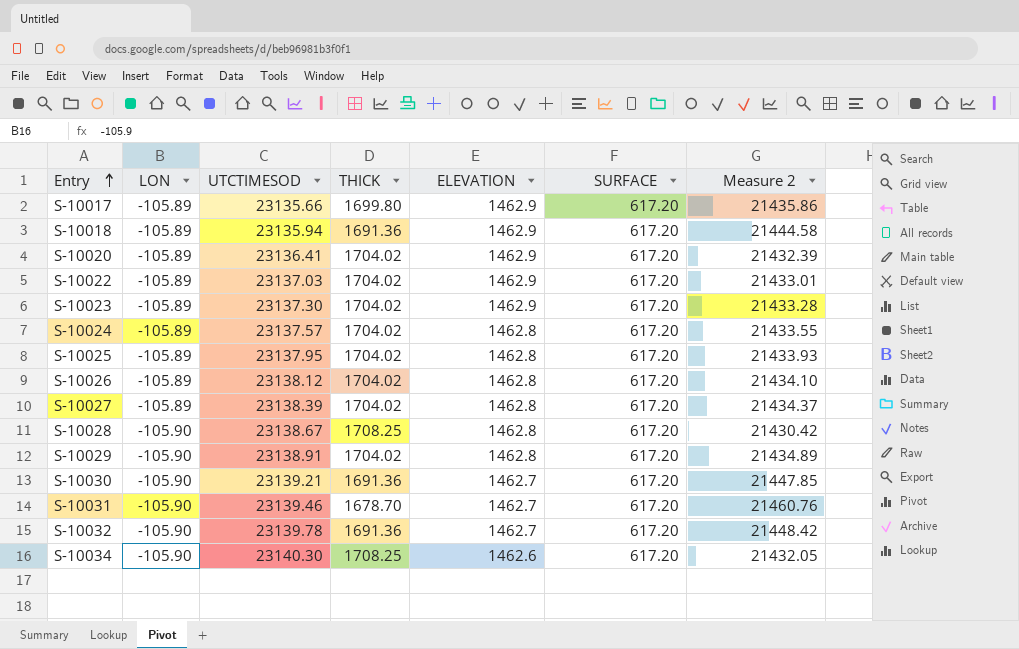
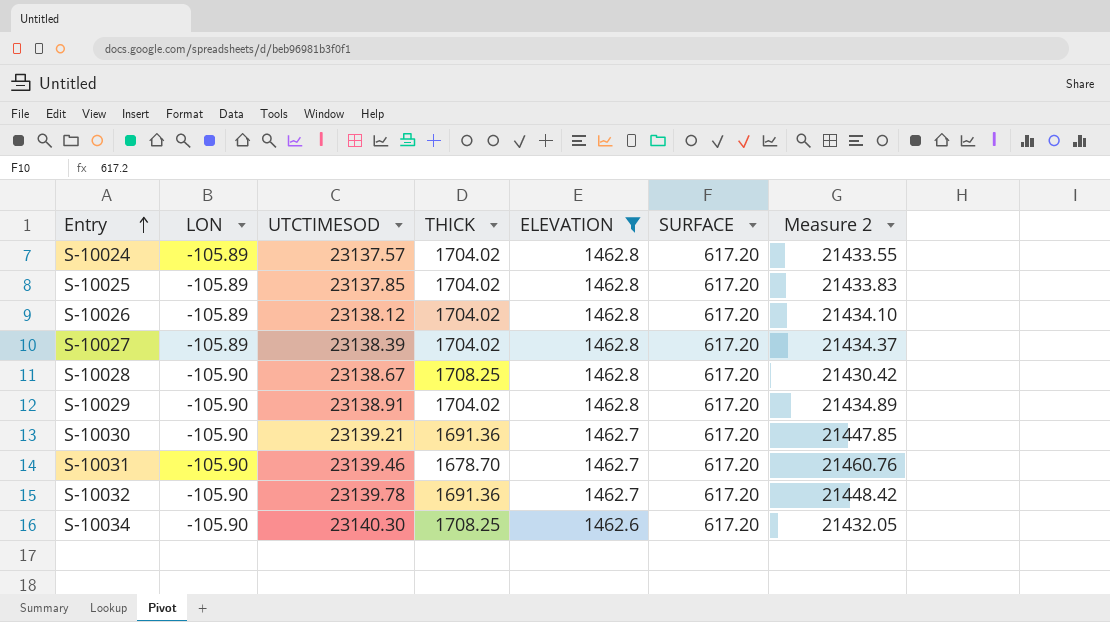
filter: none -> ELEVATION != 1462.9
S-10025 | UTCTIMESOD: 23137.95 -> 23137.85
S-10025 | Measure 2: 21433.93 -> 21433.83

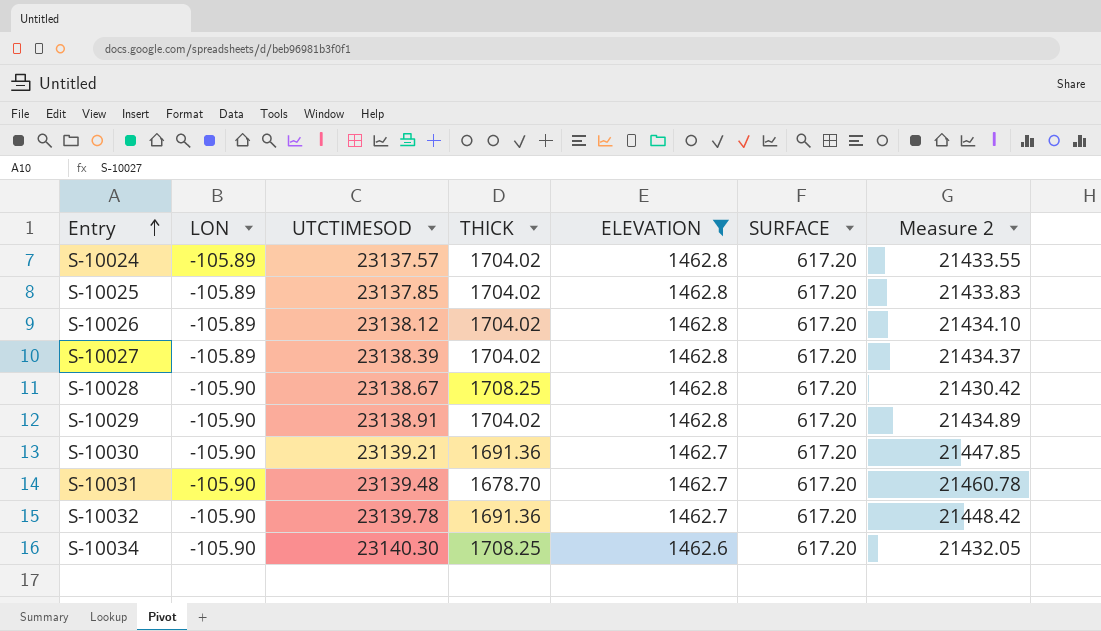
S-10031 | UTCTIMESOD: 23139.46 -> 23139.48
S-10031 | Measure 2: 21460.76 -> 21460.78

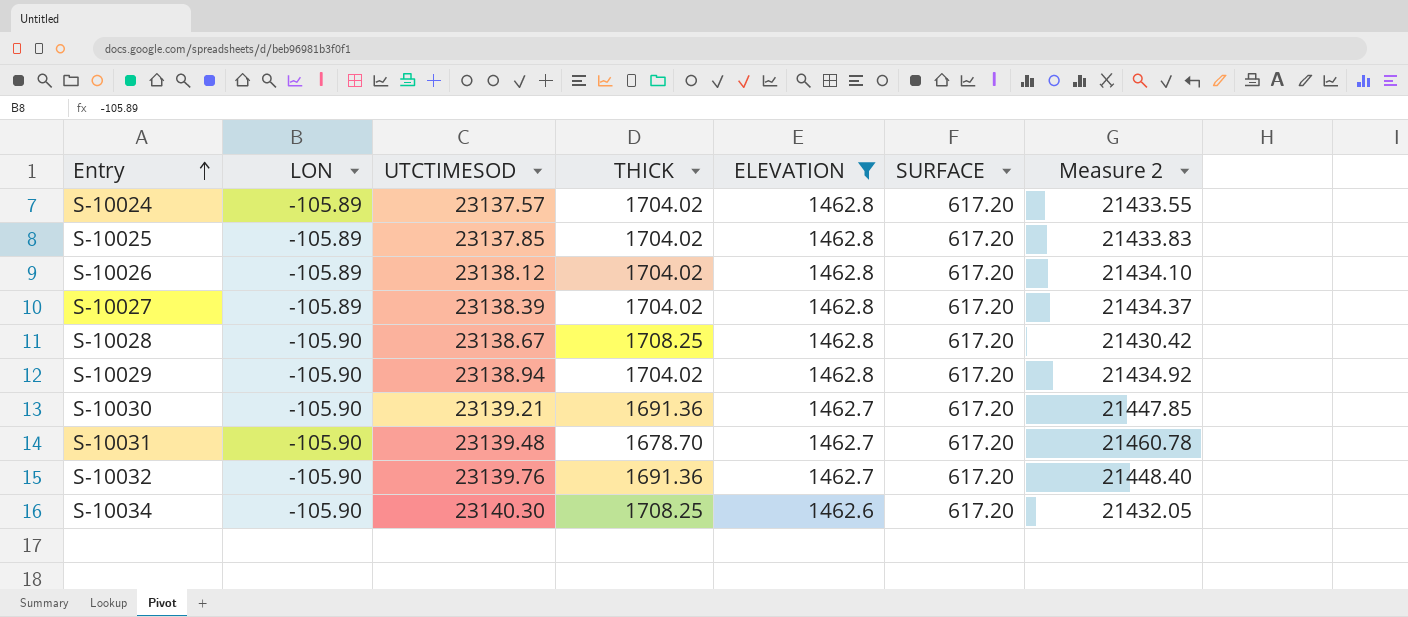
S-10029 | UTCTIMESOD: 23138.91 -> 23138.94
S-10029 | Measure 2: 21434.89 -> 21434.92
S-10032 | UTCTIMESOD: 23139.78 -> 23139.76
S-10032 | Measure 2: 21448.42 -> 21448.40

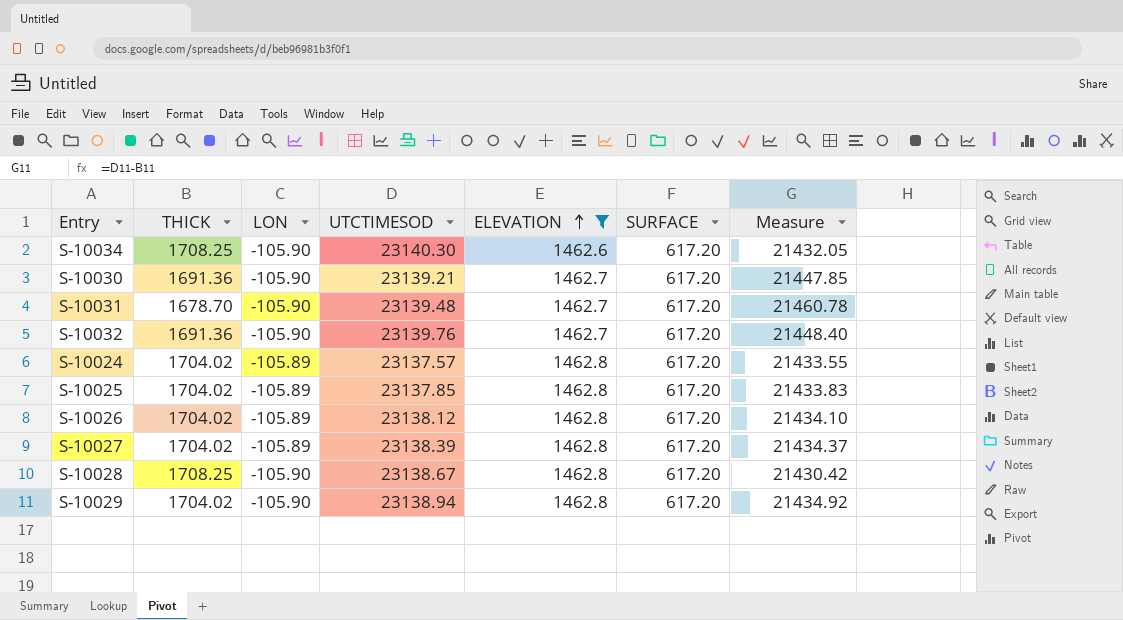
row order: Entry ascending -> ELEVATION ascending
column THICK | position: 4 -> 2
column name: Measure 2 -> Measure

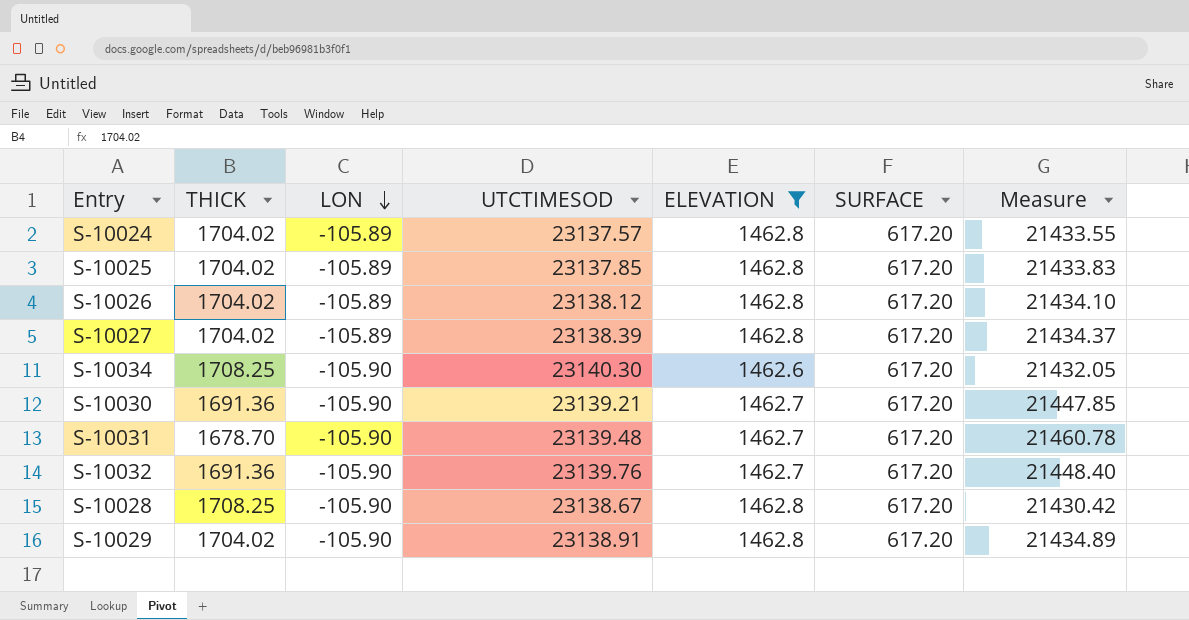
row order: ELEVATION ascending -> LON descending
S-10029 | UTCTIMESOD: 23138.94 -> 23138.91
S-10029 | Measure: 21434.92 -> 21434.89

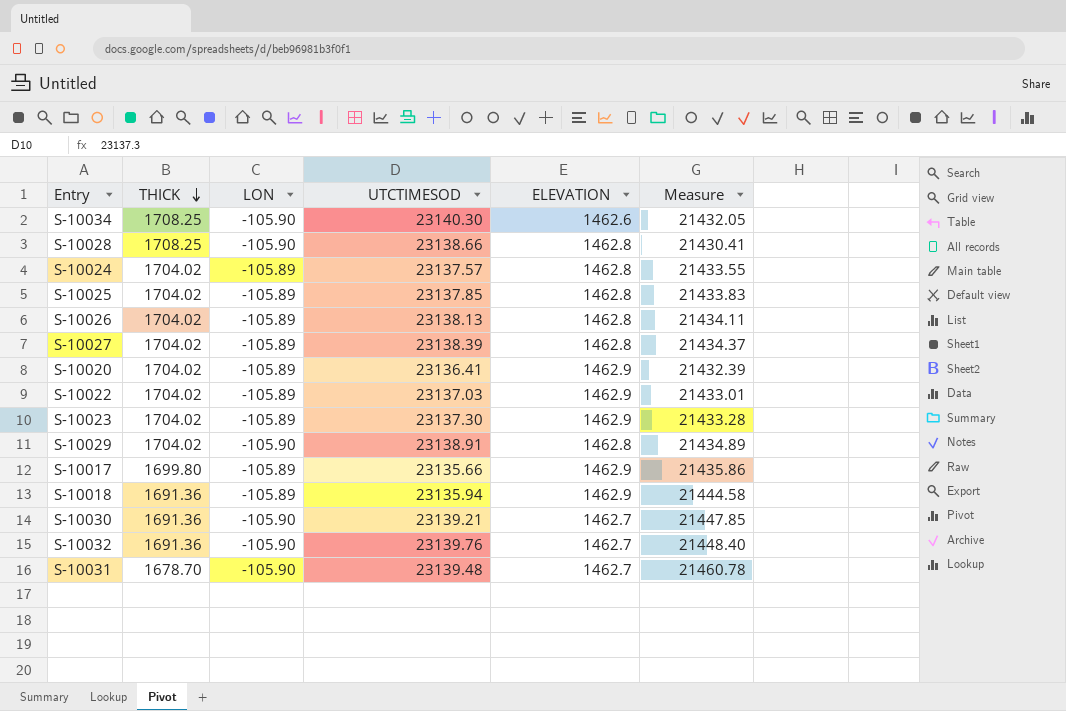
filter: ELEVATION != 1462.9 -> none
row order: LON descending -> THICK descending
column SURFACE | position: 6 -> none
S-10028 | UTCTIMESOD: 23138.67 -> 23138.66
S-10028 | Measure: 21430.42 -> 21430.41
S-10026 | UTCTIMESOD: 23138.12 -> 23138.13
S-10026 | Measure: 21434.10 -> 21434.11

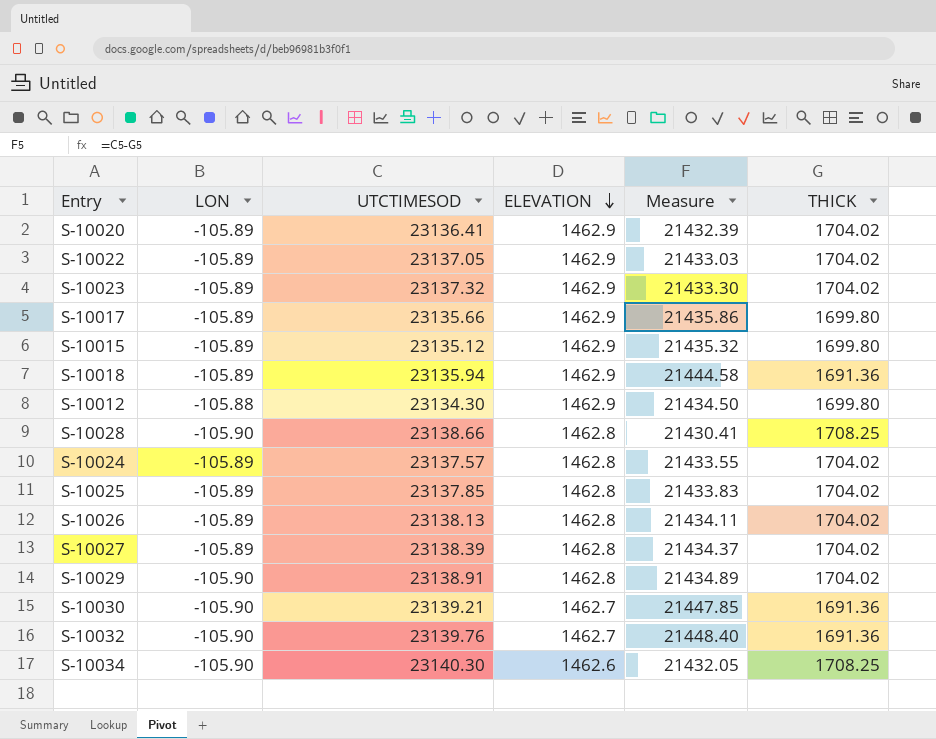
row order: THICK descending -> ELEVATION descending
column THICK | position: 2 -> 6
row S-10031: 1678.70 | -105.90 | 23139.48 | 1462.7 | 21460.78 -> none
S-10022 | UTCTIMESOD: 23137.03 -> 23137.05
S-10022 | Measure: 21433.01 -> 21433.03
S-10023 | UTCTIMESOD: 23137.30 -> 23137.32
S-10023 | Measure: 21433.28 -> 21433.30
row S-10015: none -> -105.89 | 23135.12 | 1462.9 | 21435.32 | 1699.80
row S-10012: none -> -105.88 | 23134.30 | 1462.9 | 21434.50 | 1699.80

